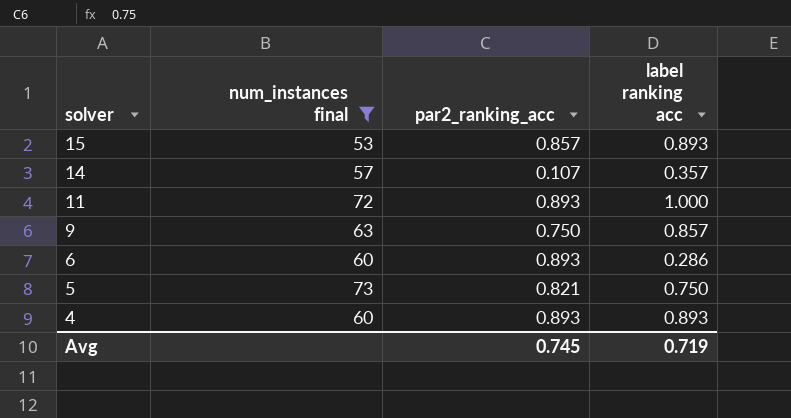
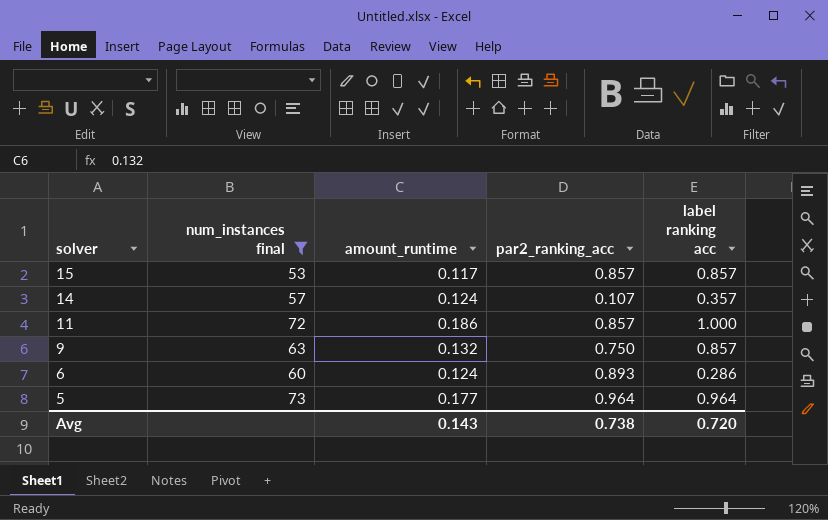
column amount_runtime | position: none -> 3
row 4: 60 | 0.893 | 0.893 -> none
15 | label ranking acc: 0.893 -> 0.857
11 | par2_ranking_acc: 0.893 -> 0.857
5 | par2_ranking_acc: 0.821 -> 0.964
5 | label ranking acc: 0.750 -> 0.964
Avg | par2_ranking_acc: 0.745 -> 0.738
Avg | label ranking acc: 0.719 -> 0.720

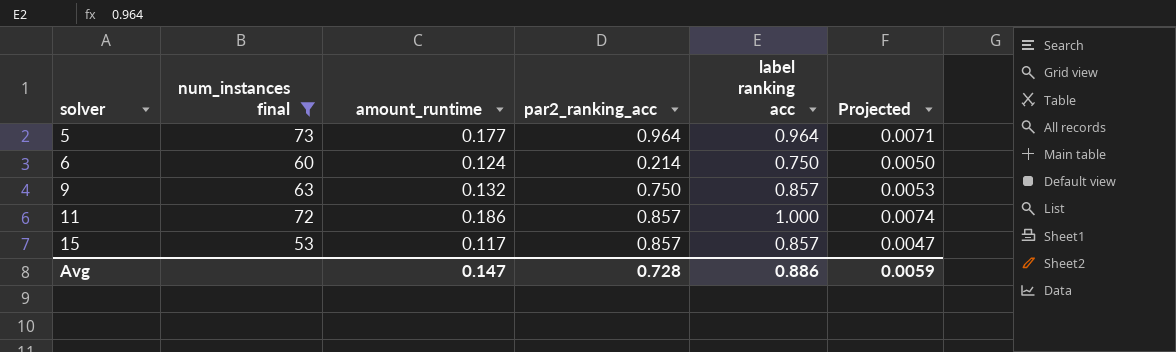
row order: solver descending -> solver ascending
column Projected | formula: none -> [amount_runtime] * 0.04
row 14: 57 | 0.124 | 0.107 | 0.357 -> none
6 | par2_ranking_acc: 0.893 -> 0.214
6 | label ranking acc: 0.286 -> 0.750
Avg | amount_runtime: 0.143 -> 0.147
Avg | par2_ranking_acc: 0.738 -> 0.728
Avg | label ranking acc: 0.720 -> 0.886

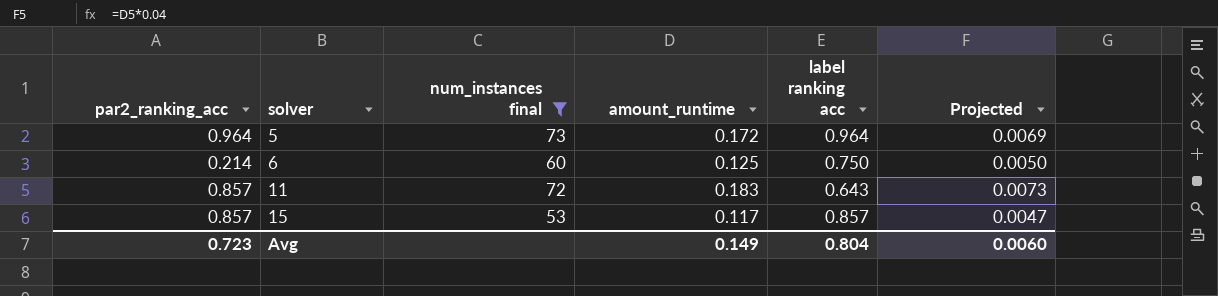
column par2_ranking_acc | position: 4 -> 1
row 9: 63 | 0.132 | 0.750 | 0.857 | 0.0053 -> none
5 | amount_runtime: 0.177 -> 0.172
5 | Projected: 0.0071 -> 0.0069
6 | amount_runtime: 0.124 -> 0.125
11 | amount_runtime: 0.186 -> 0.183
11 | label ranking acc: 1.000 -> 0.643
11 | Projected: 0.0074 -> 0.0073
Avg | par2_ranking_acc: 0.728 -> 0.723
Avg | amount_runtime: 0.147 -> 0.149
Avg | label ranking acc: 0.886 -> 0.804
Avg | Projected: 0.0059 -> 0.0060

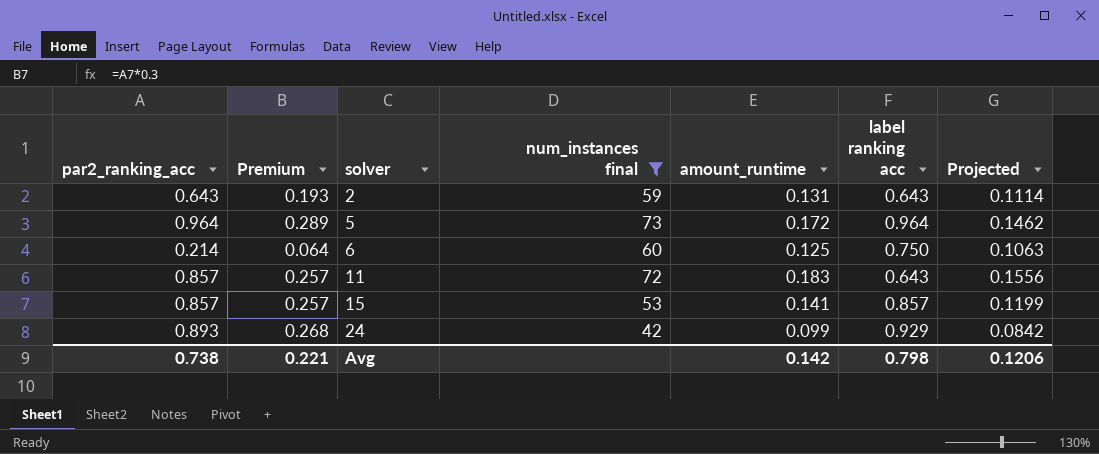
column Premium | formula: none -> [par2_ranking_acc] * 0.3
column Projected | formula: [amount_runtime] * 0.04 -> [amount_runtime] * 0.85
row 2: none -> 0.643 | 0.193 | 59 | 0.131 | 0.643 | 0.1114
15 | amount_runtime: 0.117 -> 0.141
row 24: none -> 0.893 | 0.268 | 42 | 0.099 | 0.929 | 0.0842
Avg | par2_ranking_acc: 0.723 -> 0.738
Avg | amount_runtime: 0.149 -> 0.142
Avg | label ranking acc: 0.804 -> 0.798
Avg | Projected: 0.0060 -> 0.1206

